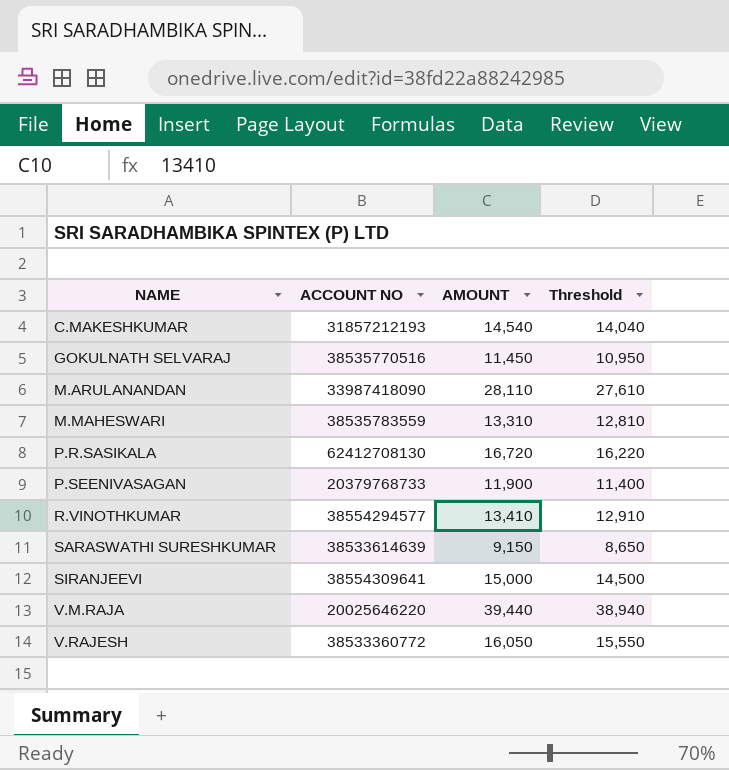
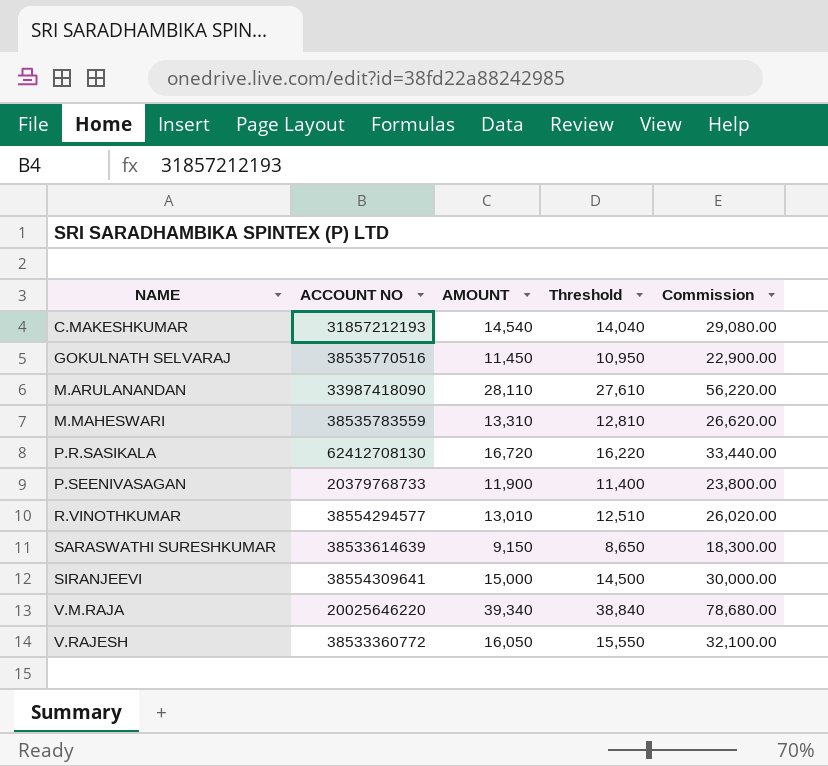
column Commission | formula: none -> [AMOUNT] * 2
R.VINOTHKUMAR | AMOUNT: 13,410 -> 13,010
R.VINOTHKUMAR | Threshold: 12,910 -> 12,510
V.M.RAJA | AMOUNT: 39,440 -> 39,340
V.M.RAJA | Threshold: 38,940 -> 38,840

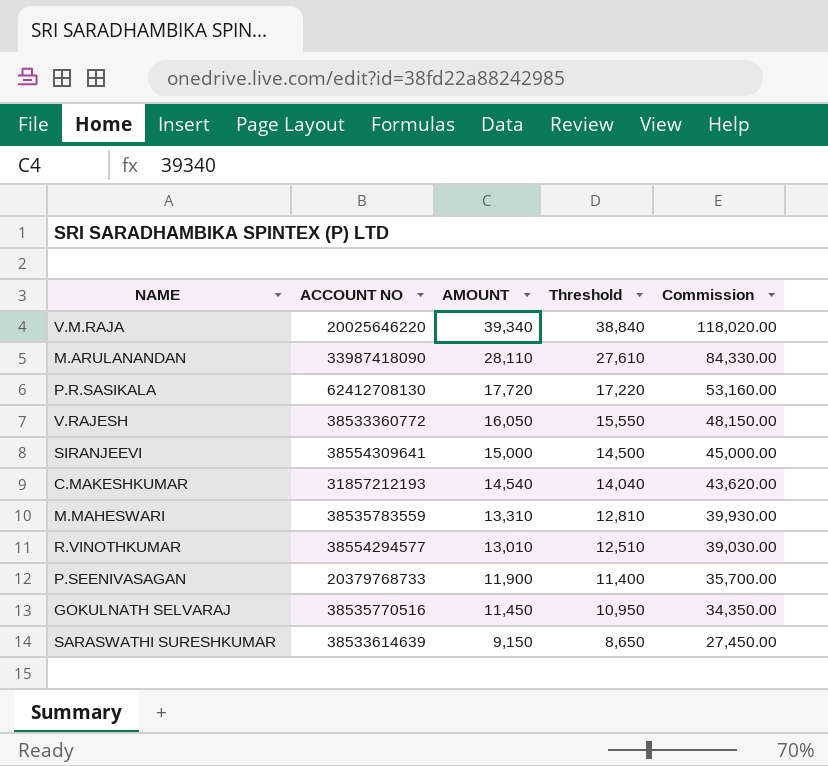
row order: NAME ascending -> AMOUNT descending
column Commission | formula: [AMOUNT] * 2 -> [AMOUNT] * 3
P.R.SASIKALA | AMOUNT: 16,720 -> 17,720
P.R.SASIKALA | Threshold: 16,220 -> 17,220

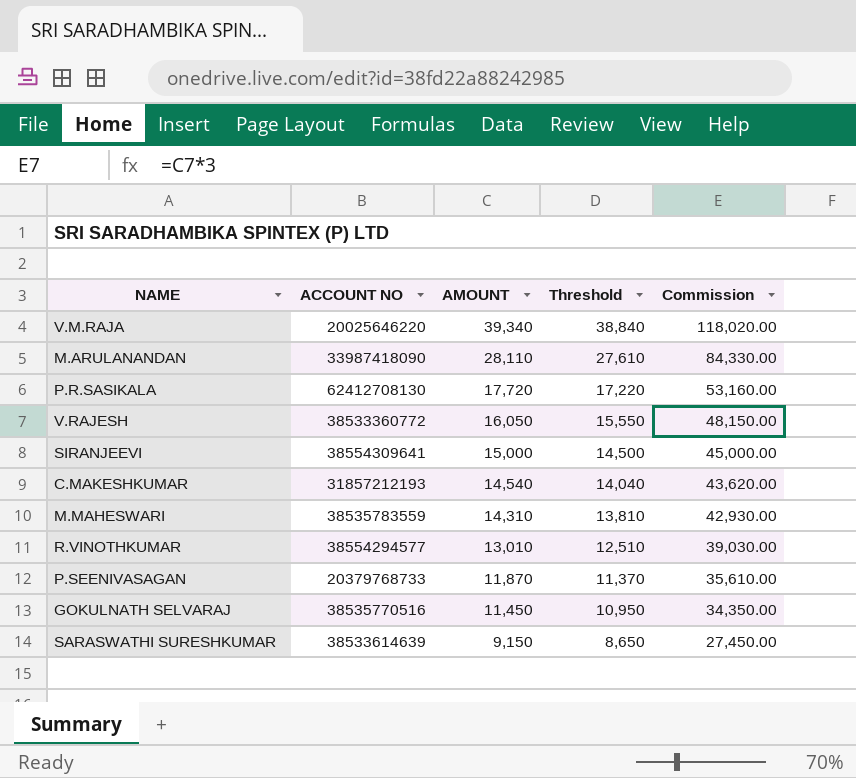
M.MAHESWARI | AMOUNT: 13,310 -> 14,310
M.MAHESWARI | Threshold: 12,810 -> 13,810
M.MAHESWARI | Commission: 39,930.00 -> 42,930.00
P.SEENIVASAGAN | AMOUNT: 11,900 -> 11,870
P.SEENIVASAGAN | Threshold: 11,400 -> 11,370
P.SEENIVASAGAN | Commission: 35,700.00 -> 35,610.00

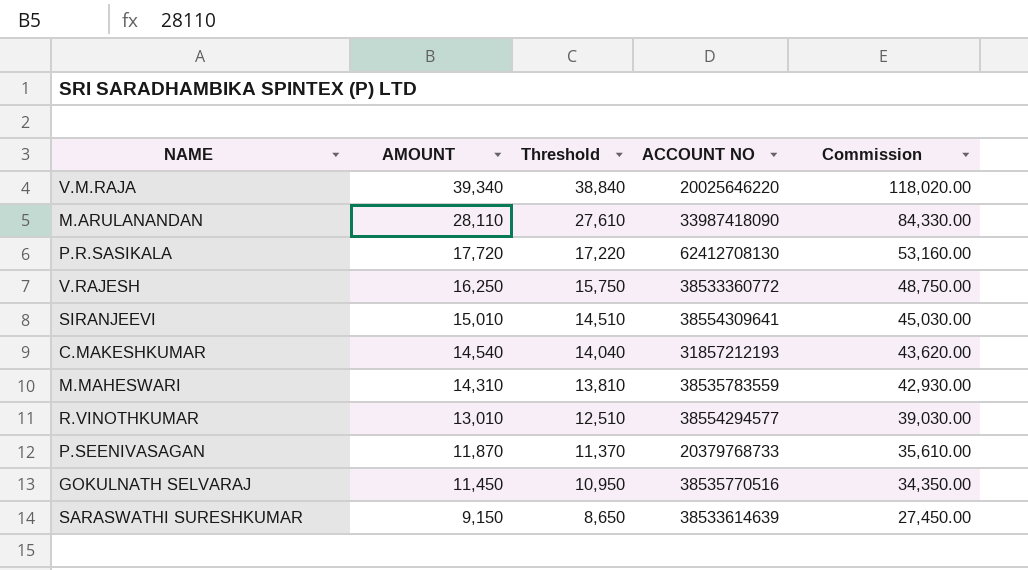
column ACCOUNT NO | position: 2 -> 4
V.RAJESH | AMOUNT: 16,050 -> 16,250
V.RAJESH | Threshold: 15,550 -> 15,750
V.RAJESH | Commission: 48,150.00 -> 48,750.00
SIRANJEEVI | AMOUNT: 15,000 -> 15,010
SIRANJEEVI | Threshold: 14,500 -> 14,510
SIRANJEEVI | Commission: 45,000.00 -> 45,030.00

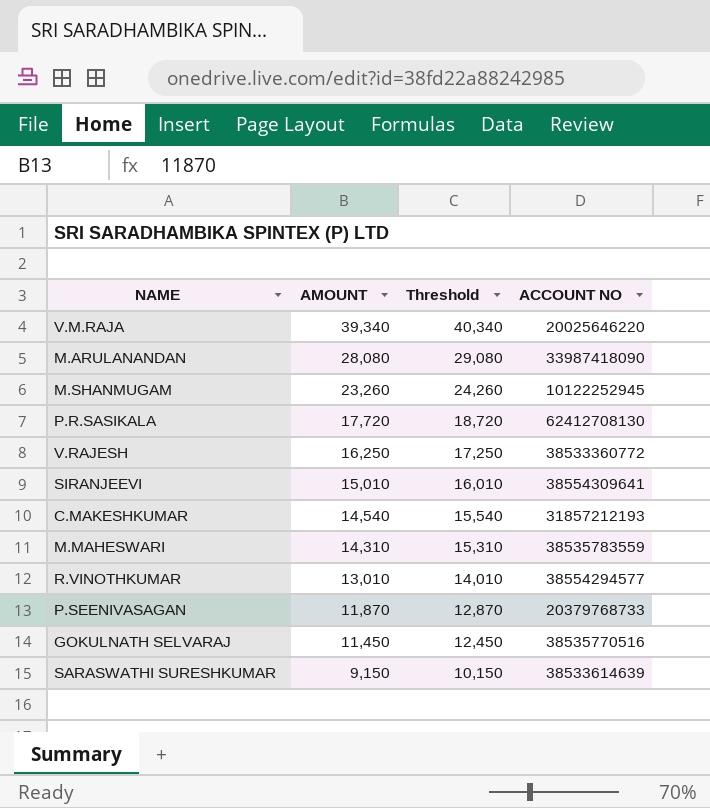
column Commission | formula: [AMOUNT] * 3 -> none
column Threshold | formula: [AMOUNT] - 500 -> [AMOUNT] + 1000
M.ARULANANDAN | AMOUNT: 28,110 -> 28,080
row M.SHANMUGAM: none -> 23,260 | 24,260 | 10122252945

